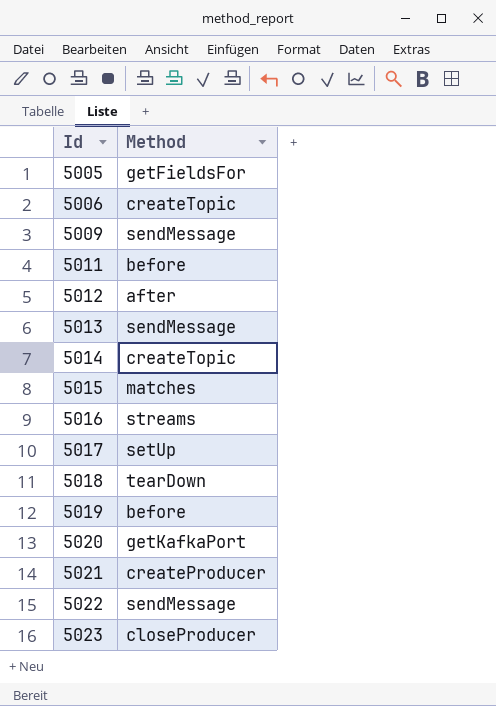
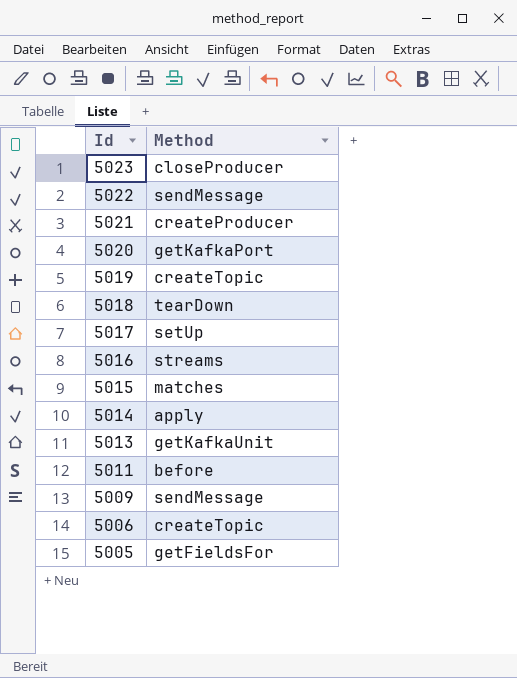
row order: Id ascending -> Id descending
row 5012: after -> none
5019 | Method: before -> createTopic
5014 | Method: createTopic -> apply
5013 | Method: sendMessage -> getKafkaUnit

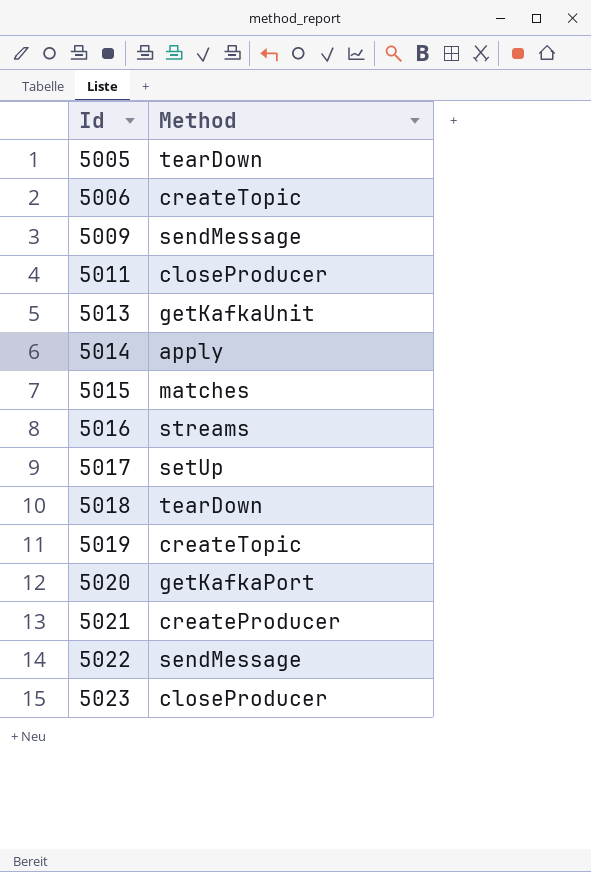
row order: Id descending -> Id ascending
5005 | Method: getFieldsFor -> tearDown
5011 | Method: before -> closeProducer

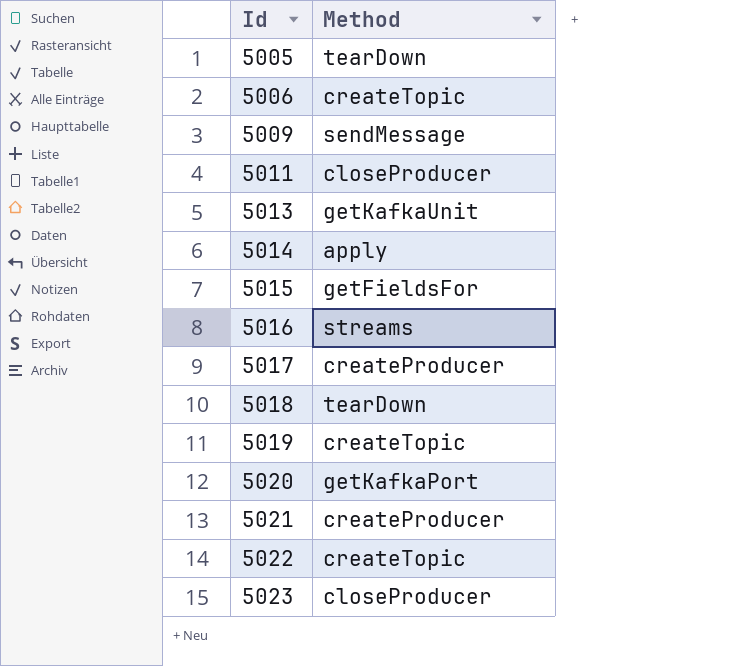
5015 | Method: matches -> getFieldsFor
5017 | Method: setUp -> createProducer
5022 | Method: sendMessage -> createTopic

